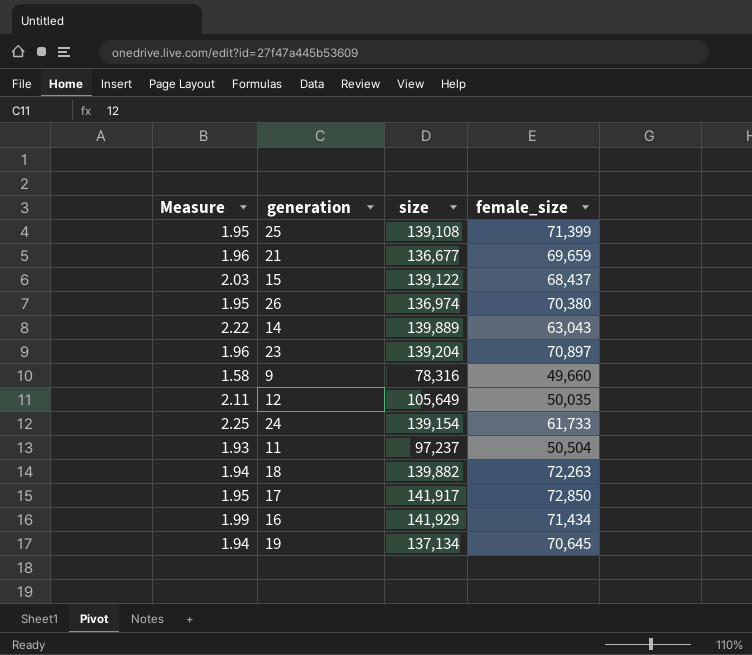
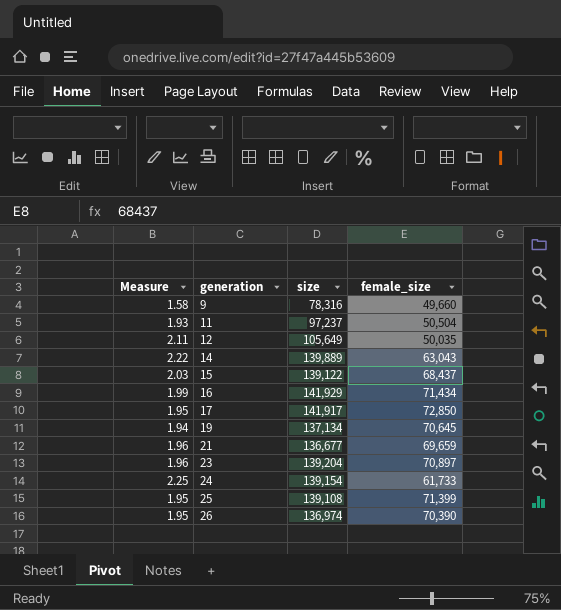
row order: none -> generation ascending
row 18: 1.94 | 139,882 | 72,263 -> none
26 | female_size: 70,380 -> 70,390

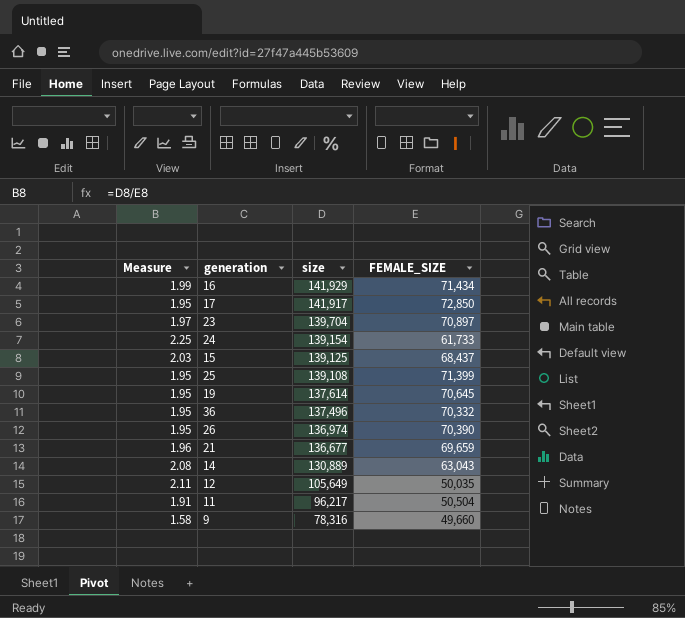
row order: generation ascending -> size descending
column name: female_size -> FEMALE_SIZE
23 | Measure: 1.96 -> 1.97
23 | size: 139,204 -> 139,704
15 | size: 139,122 -> 139,125
19 | Measure: 1.94 -> 1.95
19 | size: 137,134 -> 137,614
row 36: none -> 1.95 | 137,496 | 70,332
14 | Measure: 2.22 -> 2.08
14 | size: 139,889 -> 130,889
11 | Measure: 1.93 -> 1.91
11 | size: 97,237 -> 96,217

